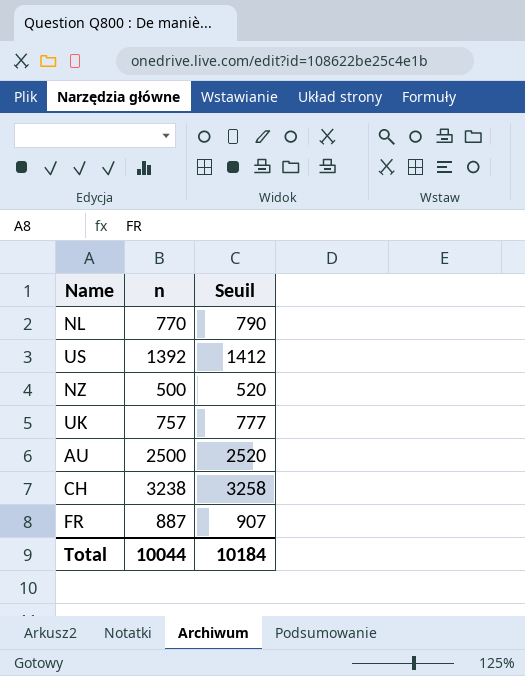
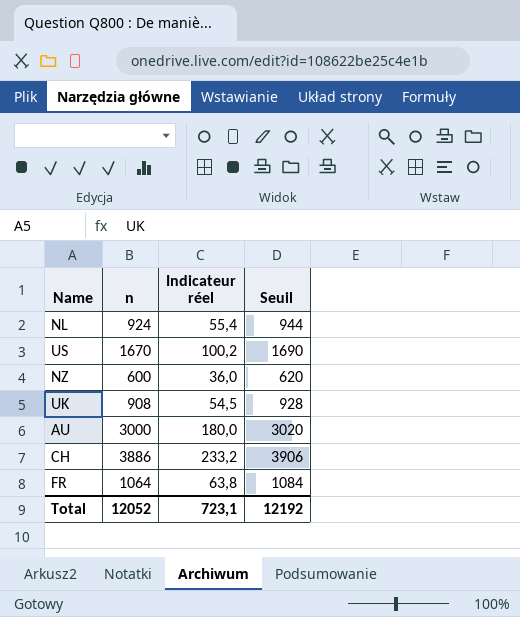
column Indicateur réel | formula: none -> [n] * 0,06
NL | n: 770 -> 924
NL | Seuil: 790 -> 944
US | n: 1392 -> 1670
US | Seuil: 1412 -> 1690
NZ | n: 500 -> 600
NZ | Seuil: 520 -> 620
UK | n: 757 -> 908
UK | Seuil: 777 -> 928
AU | n: 2500 -> 3000
AU | Seuil: 2520 -> 3020
CH | n: 3238 -> 3886
CH | Seuil: 3258 -> 3906
FR | n: 887 -> 1064
FR | Seuil: 907 -> 1084
Total | n: 10044 -> 12052
Total | Seuil: 10184 -> 12192

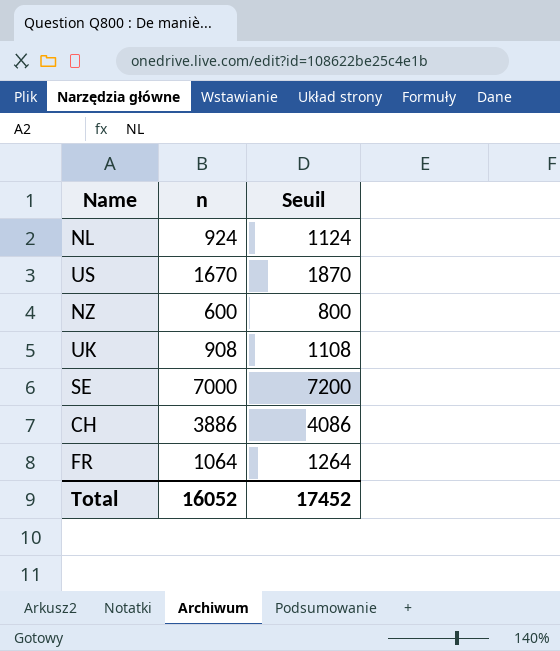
column Indicateur réel | formula: [n] * 0,06 -> none
column Seuil | formula: [n] + 20 -> [n] + 200
row AU: 3000 | 180,0 | 3020 -> none
row SE: none -> 7000 | 7200
Total | n: 12052 -> 16052
Total | Seuil: 12192 -> 17452

